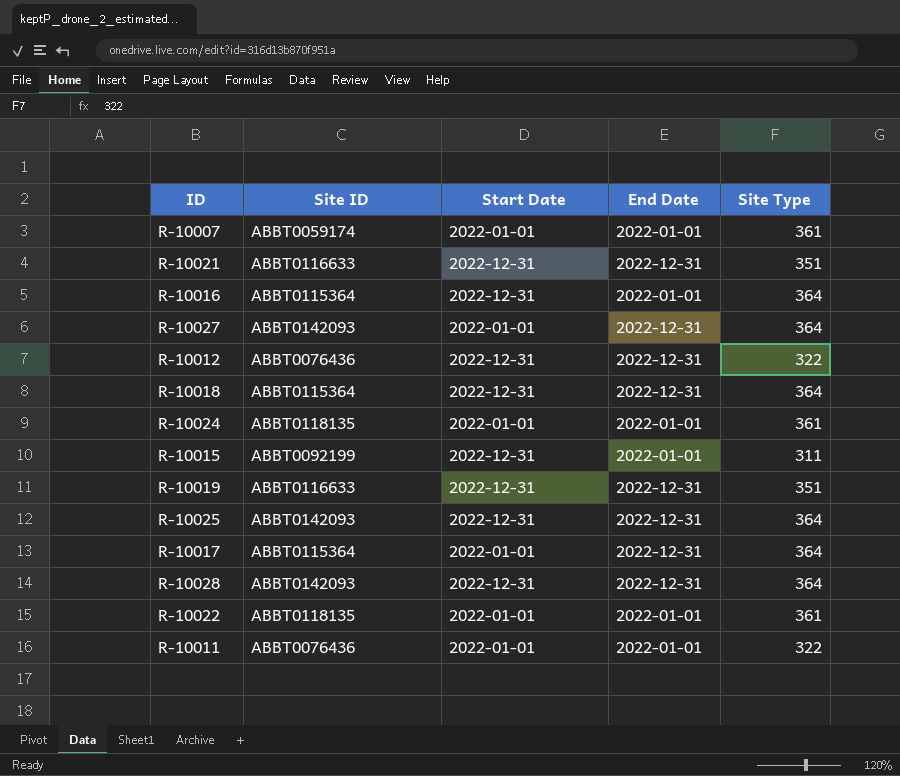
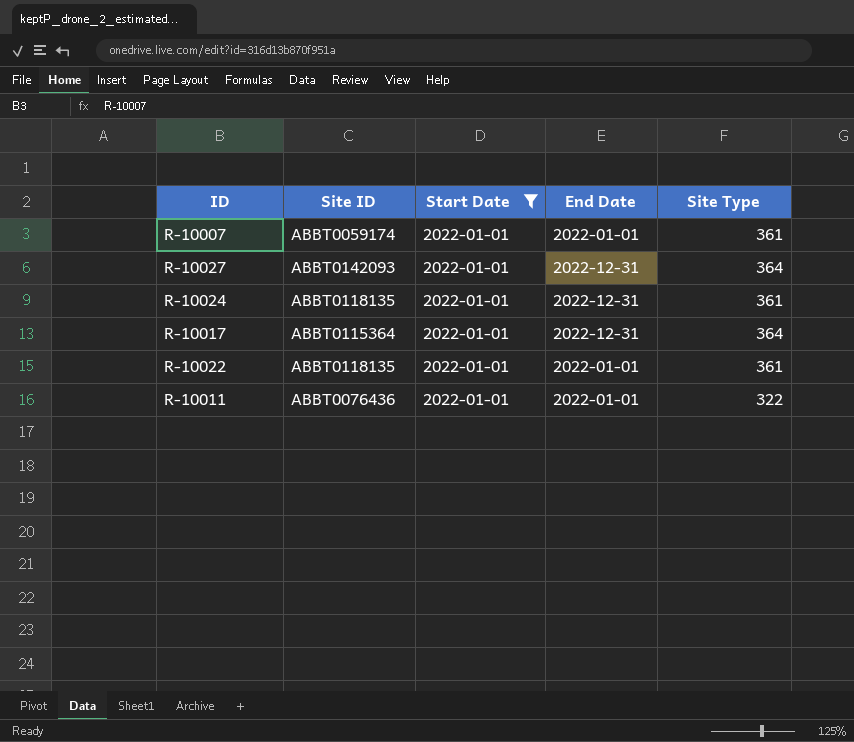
filter: none -> Start Date = 2022-01-01
R-10024 | End Date: 2022-01-01 -> 2022-12-31

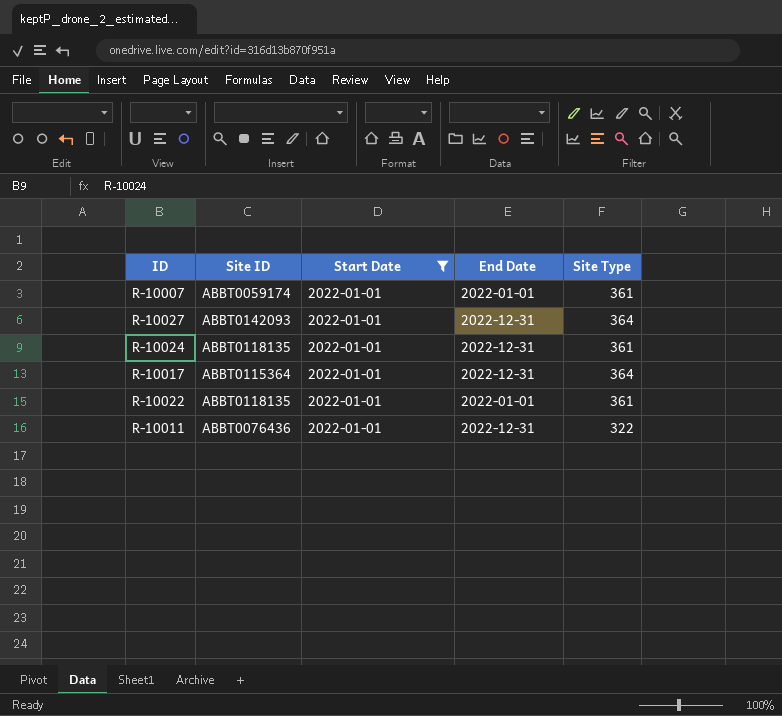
R-10011 | End Date: 2022-01-01 -> 2022-12-31

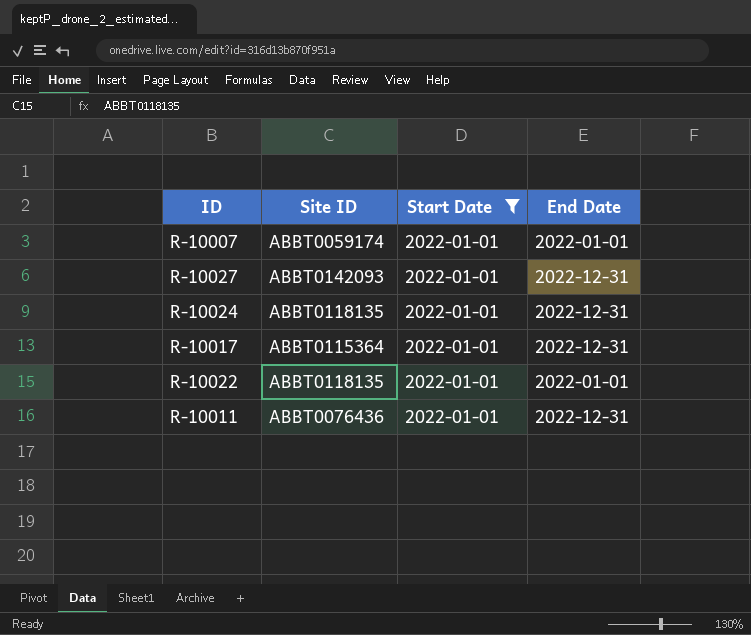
column Site Type | position: 5 -> none

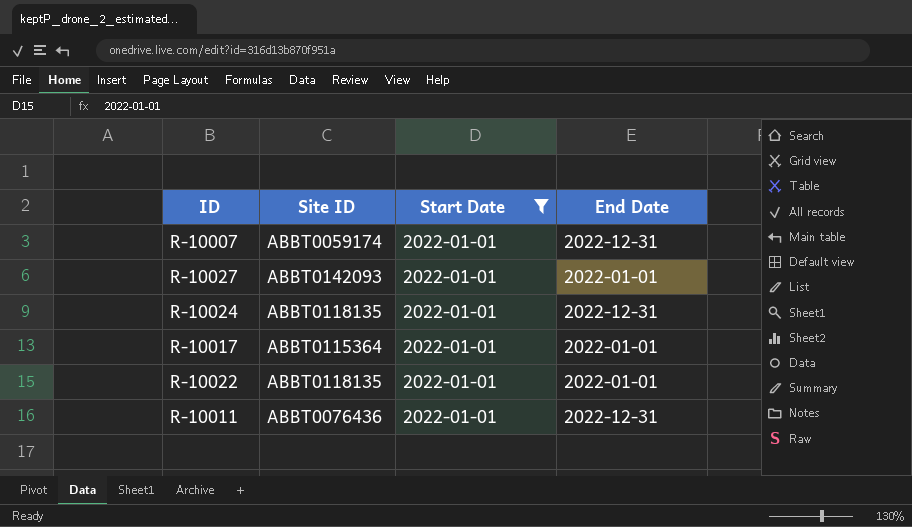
R-10007 | End Date: 2022-01-01 -> 2022-12-31
R-10027 | End Date: 2022-12-31 -> 2022-01-01
R-10017 | End Date: 2022-12-31 -> 2022-01-01

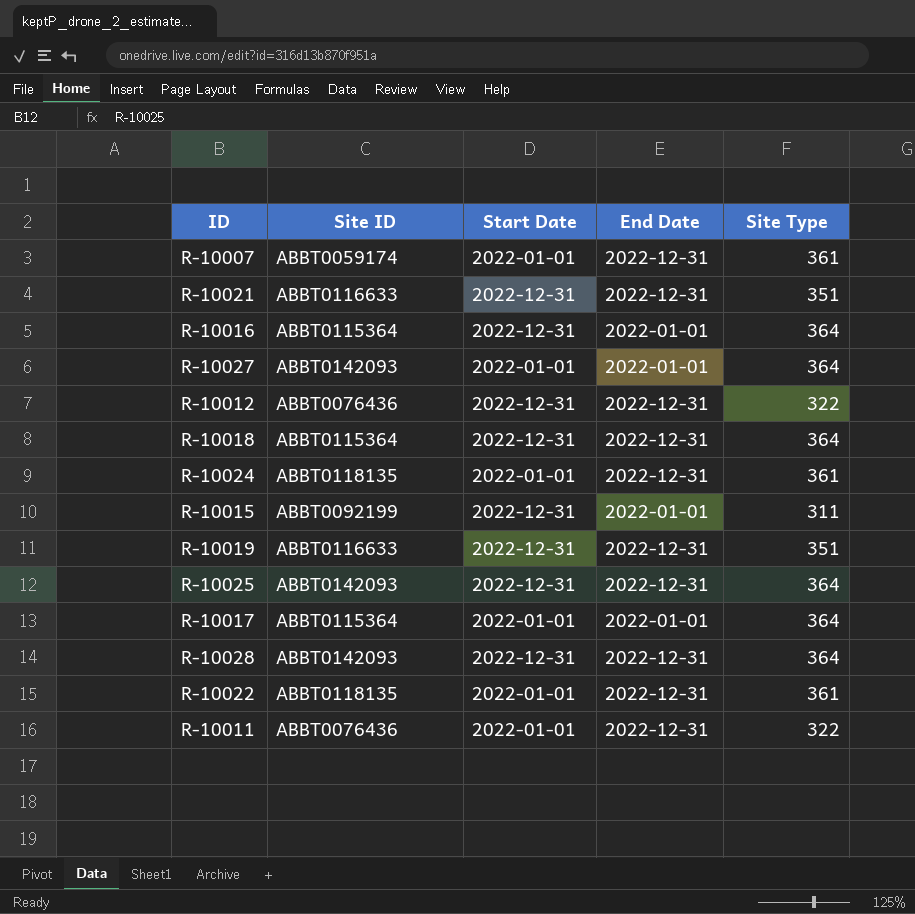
filter: Start Date = 2022-01-01 -> none
column Site Type | position: none -> 5
R-10022 | End Date: 2022-01-01 -> 2022-12-31

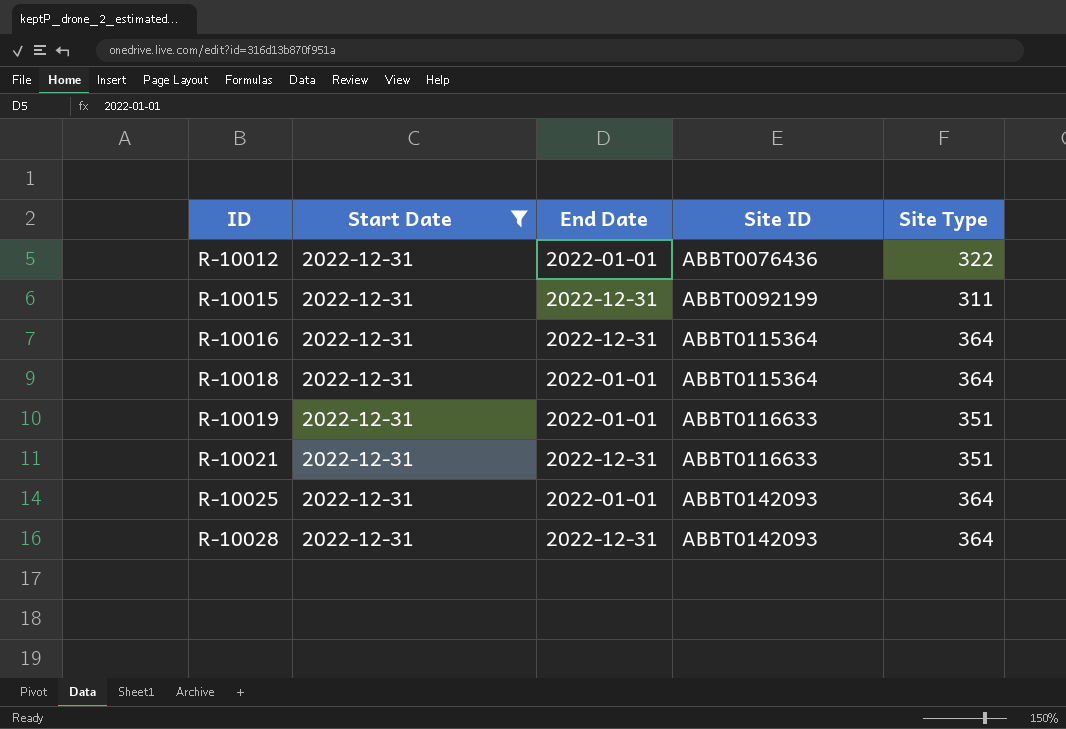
filter: none -> Start Date = 2022-12-31
row order: none -> ID ascending
column Site ID | position: 2 -> 4
R-10012 | End Date: 2022-12-31 -> 2022-01-01
R-10015 | End Date: 2022-01-01 -> 2022-12-31
R-10016 | End Date: 2022-01-01 -> 2022-12-31
R-10018 | End Date: 2022-12-31 -> 2022-01-01
R-10019 | End Date: 2022-12-31 -> 2022-01-01
R-10025 | End Date: 2022-12-31 -> 2022-01-01

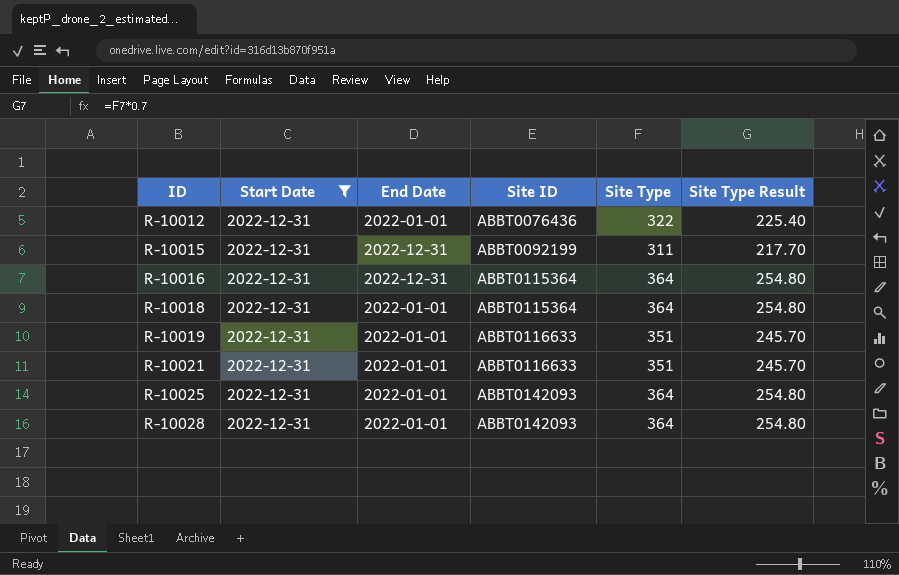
column Site Type Result | formula: none -> [Site Type] * 0.7
R-10021 | End Date: 2022-12-31 -> 2022-01-01
R-10028 | End Date: 2022-12-31 -> 2022-01-01

